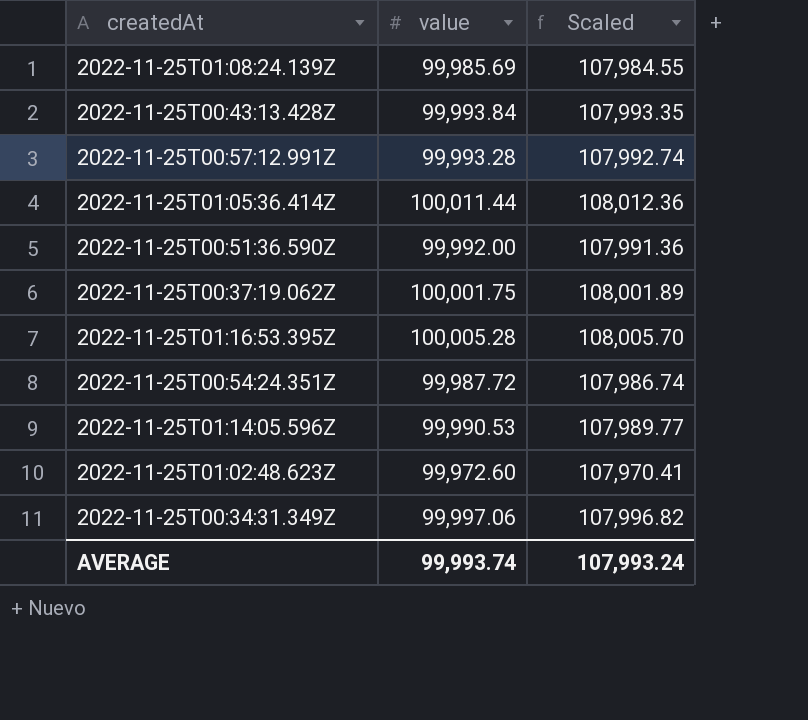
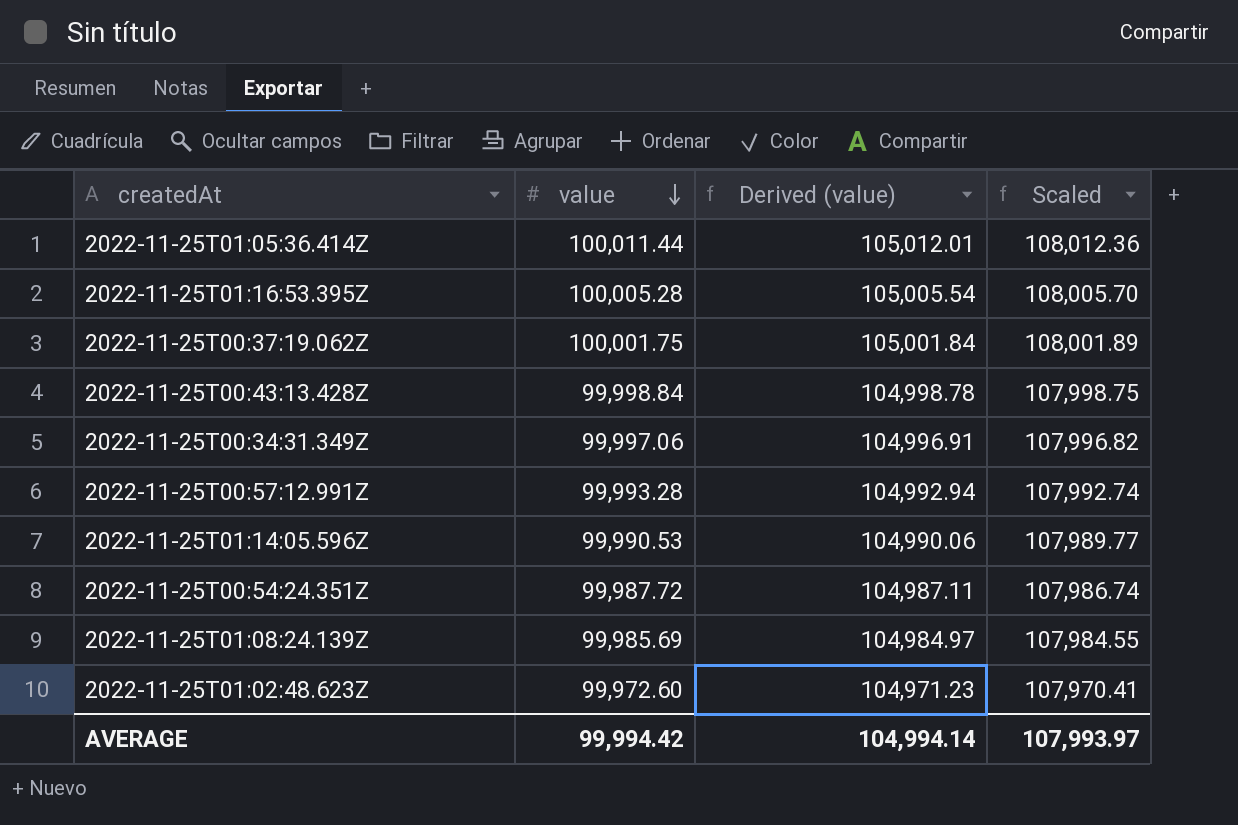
row order: none -> value descending
column Derived (value) | formula: none -> [value] * 1.05
row 2022-11-25T00:51:36.590Z: 99,992.00 | 107,991.36 -> none
2022-11-25T00:43:13.428Z | value: 99,993.84 -> 99,998.84
2022-11-25T00:43:13.428Z | Scaled: 107,993.35 -> 107,998.75
AVERAGE | value: 99,993.74 -> 99,994.42
AVERAGE | Scaled: 107,993.24 -> 107,993.97

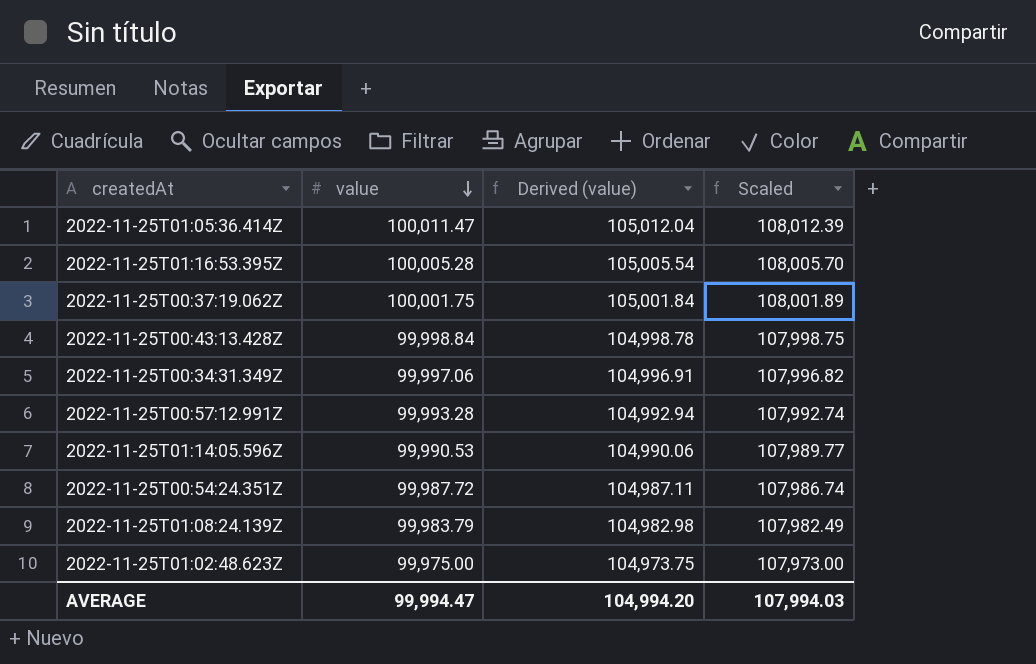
2022-11-25T01:05:36.414Z | value: 100,011.44 -> 100,011.47
2022-11-25T01:05:36.414Z | Derived (value): 105,012.01 -> 105,012.04
2022-11-25T01:05:36.414Z | Scaled: 108,012.36 -> 108,012.39
2022-11-25T01:08:24.139Z | value: 99,985.69 -> 99,983.79
2022-11-25T01:08:24.139Z | Derived (value): 104,984.97 -> 104,982.98
2022-11-25T01:08:24.139Z | Scaled: 107,984.55 -> 107,982.49
2022-11-25T01:02:48.623Z | value: 99,972.60 -> 99,975.00
2022-11-25T01:02:48.623Z | Derived (value): 104,971.23 -> 104,973.75
2022-11-25T01:02:48.623Z | Scaled: 107,970.41 -> 107,973.00
AVERAGE | value: 99,994.42 -> 99,994.47
AVERAGE | Derived (value): 104,994.14 -> 104,994.20
AVERAGE | Scaled: 107,993.97 -> 107,994.03

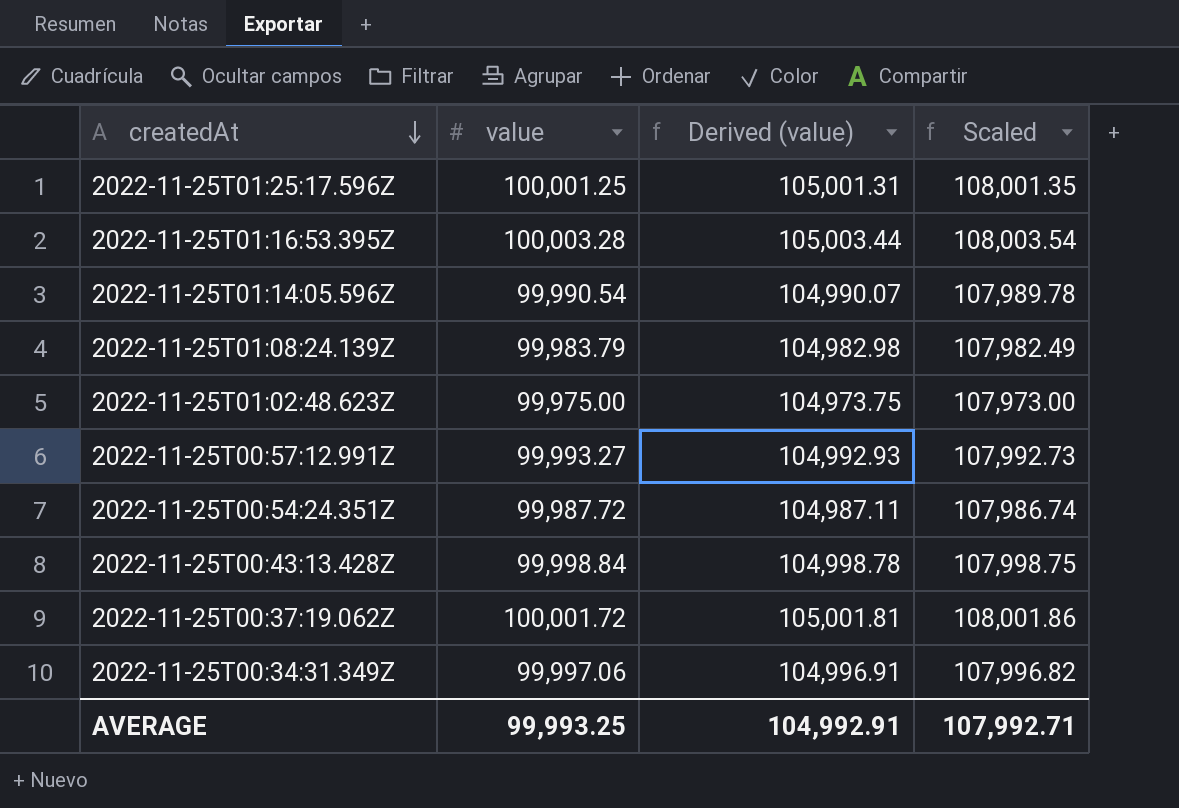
row order: value descending -> createdAt descending
row 2022-11-25T01:05:36.414Z: 100,011.47 | 105,012.04 | 108,012.39 -> none
row 2022-11-25T01:25:17.596Z: none -> 100,001.25 | 105,001.31 | 108,001.35
2022-11-25T01:16:53.395Z | value: 100,005.28 -> 100,003.28
2022-11-25T01:16:53.395Z | Derived (value): 105,005.54 -> 105,003.44
2022-11-25T01:16:53.395Z | Scaled: 108,005.70 -> 108,003.54
2022-11-25T01:14:05.596Z | value: 99,990.53 -> 99,990.54
2022-11-25T01:14:05.596Z | Derived (value): 104,990.06 -> 104,990.07
2022-11-25T01:14:05.596Z | Scaled: 107,989.77 -> 107,989.78
2022-11-25T00:57:12.991Z | value: 99,993.28 -> 99,993.27
2022-11-25T00:57:12.991Z | Derived (value): 104,992.94 -> 104,992.93
2022-11-25T00:57:12.991Z | Scaled: 107,992.74 -> 107,992.73
2022-11-25T00:37:19.062Z | value: 100,001.75 -> 100,001.72
2022-11-25T00:37:19.062Z | Derived (value): 105,001.84 -> 105,001.81
2022-11-25T00:37:19.062Z | Scaled: 108,001.89 -> 108,001.86
AVERAGE | value: 99,994.47 -> 99,993.25
AVERAGE | Derived (value): 104,994.20 -> 104,992.91
AVERAGE | Scaled: 107,994.03 -> 107,992.71

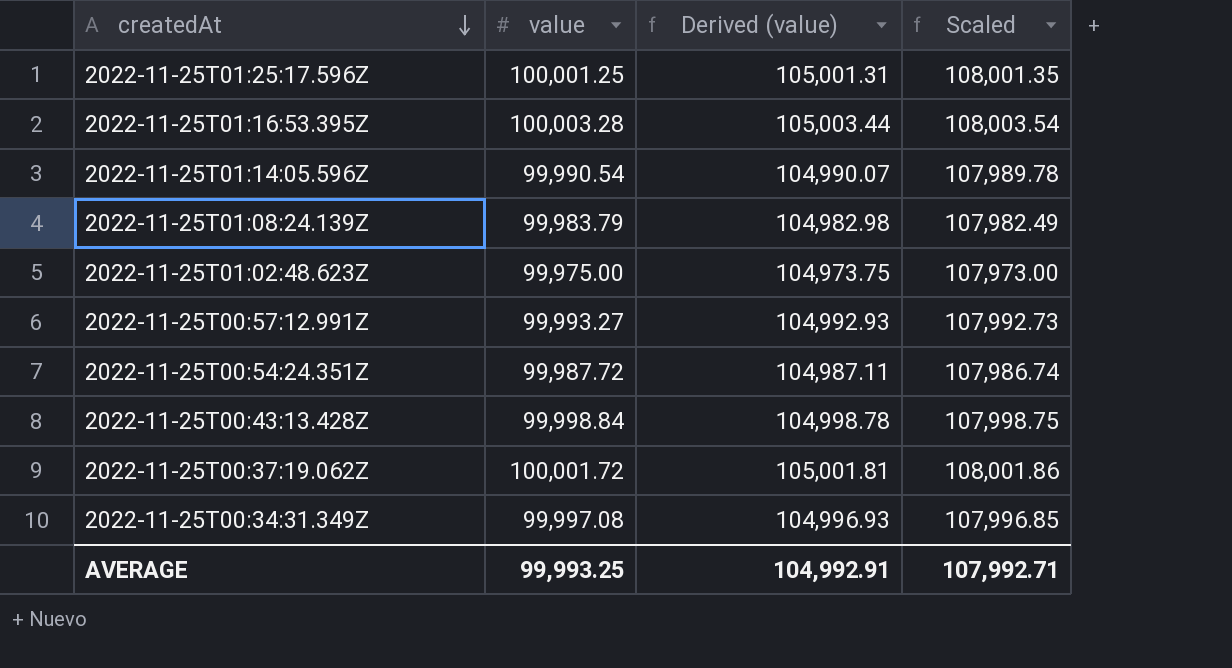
2022-11-25T00:34:31.349Z | value: 99,997.06 -> 99,997.08
2022-11-25T00:34:31.349Z | Derived (value): 104,996.91 -> 104,996.93
2022-11-25T00:34:31.349Z | Scaled: 107,996.82 -> 107,996.85

